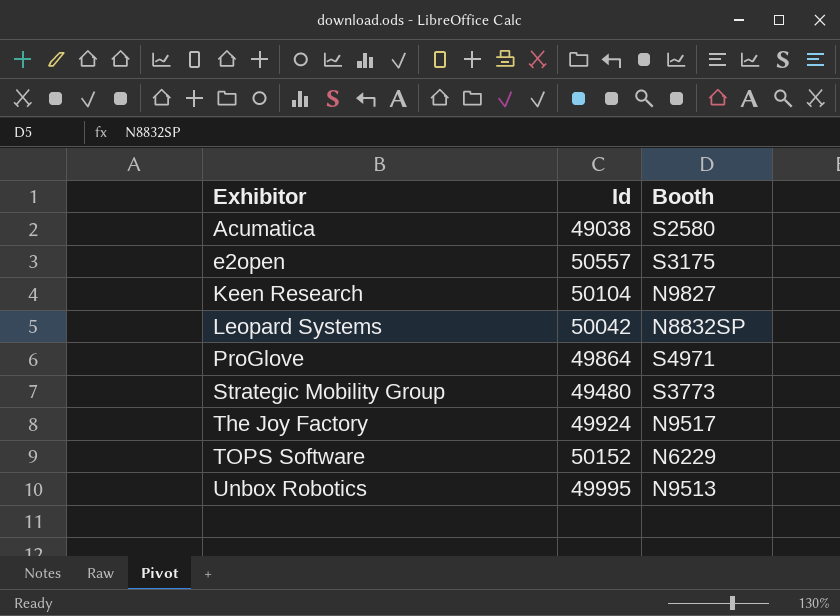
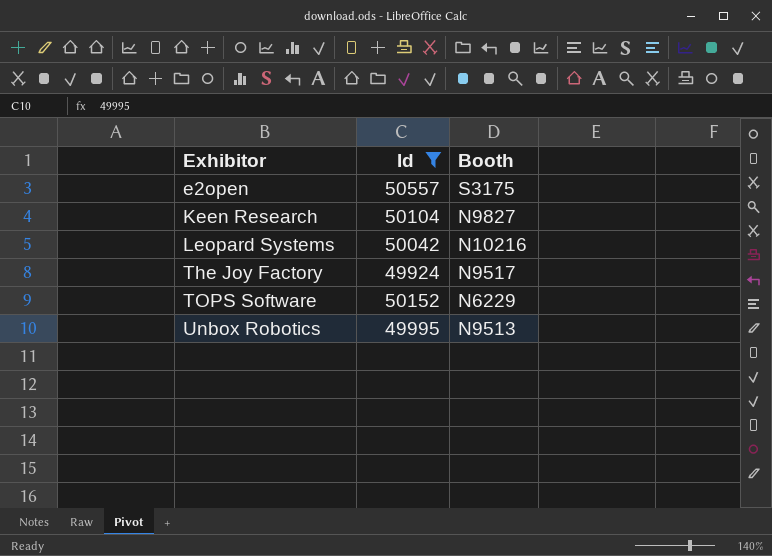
filter: none -> Id >= 49924
Leopard Systems | Booth: N8832SP -> N10216

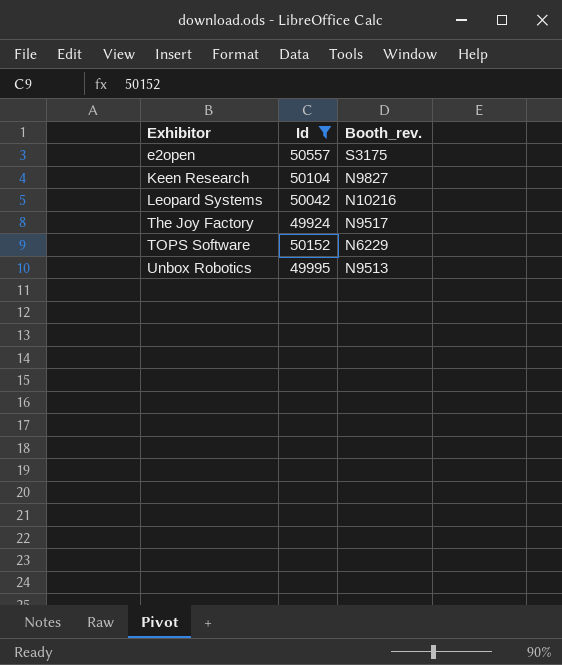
column name: Booth -> Booth_rev.

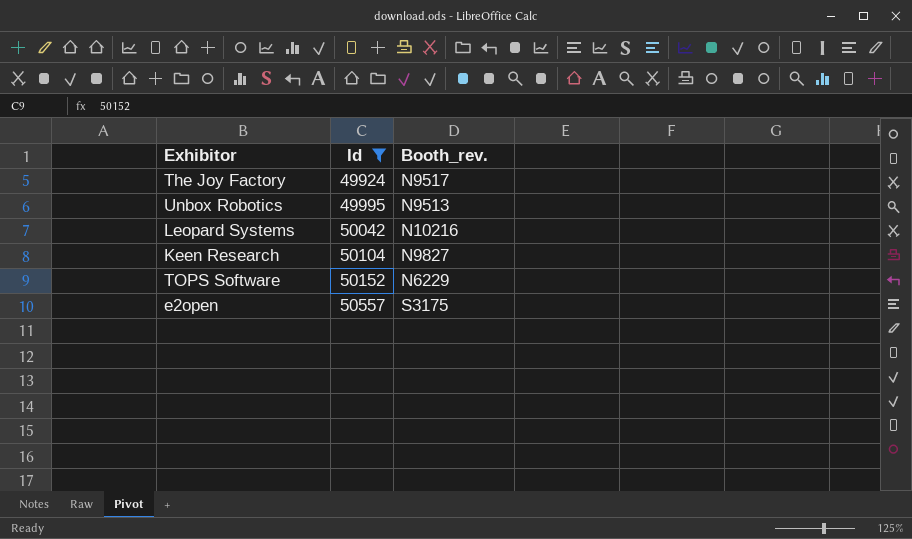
row order: Exhibitor ascending -> Id ascending

